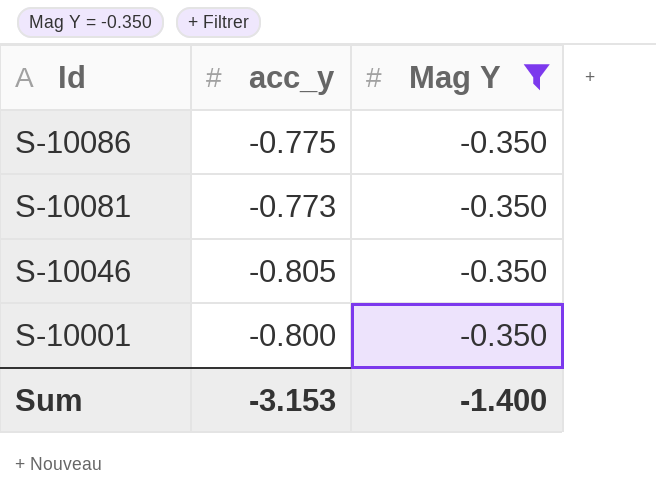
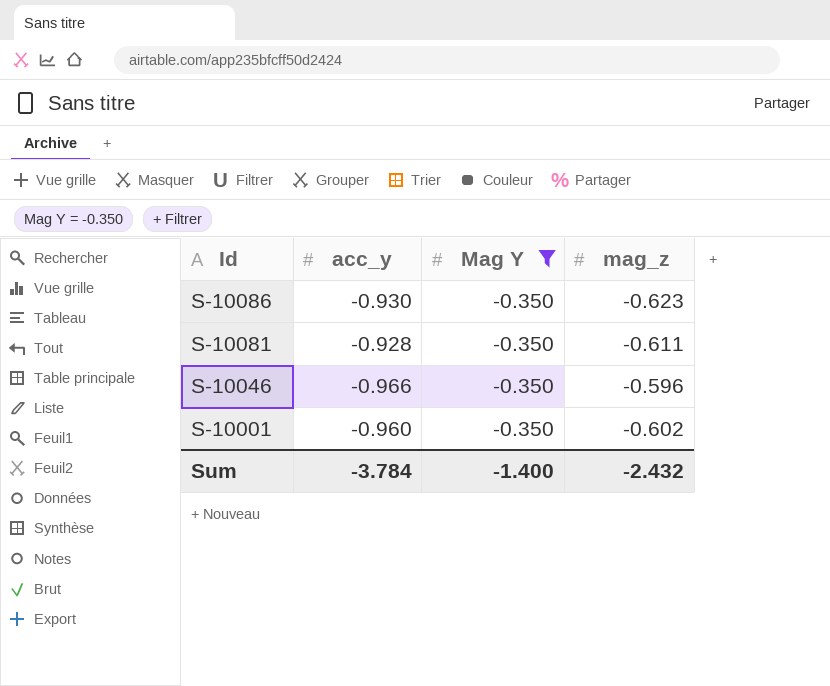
column mag_z | position: none -> 4
S-10086 | acc_y: -0.775 -> -0.930
S-10081 | acc_y: -0.773 -> -0.928
S-10046 | acc_y: -0.805 -> -0.966
S-10001 | acc_y: -0.800 -> -0.960
Sum | acc_y: -3.153 -> -3.784

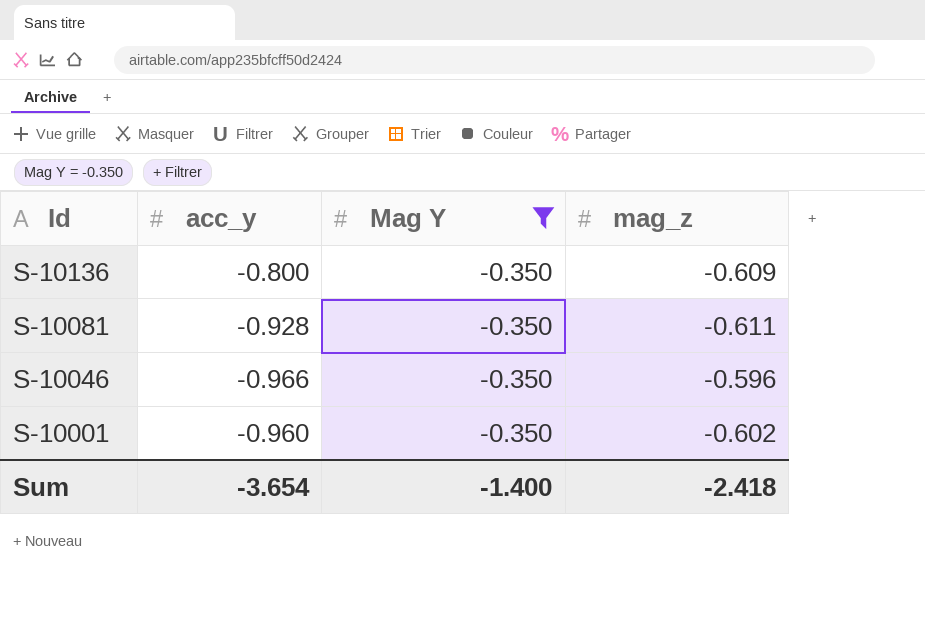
row S-10086: -0.930 | -0.350 | -0.623 -> none
row S-10136: none -> -0.800 | -0.350 | -0.609
Sum | acc_y: -3.784 -> -3.654
Sum | mag_z: -2.432 -> -2.418

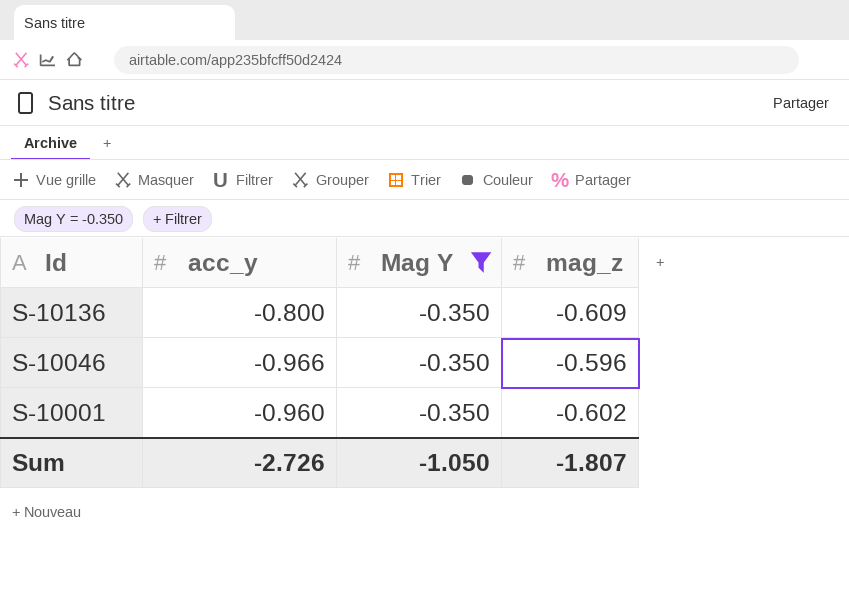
row S-10081: -0.928 | -0.350 | -0.611 -> none
Sum | acc_y: -3.654 -> -2.726
Sum | Mag Y: -1.400 -> -1.050
Sum | mag_z: -2.418 -> -1.807

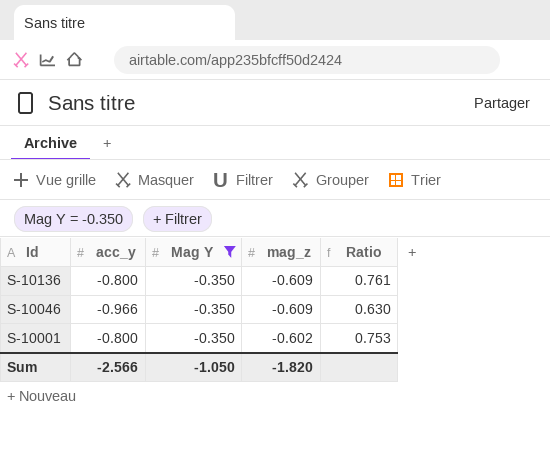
column Ratio | formula: none -> [mag_z] / [acc_y]
S-10046 | mag_z: -0.596 -> -0.609
S-10001 | acc_y: -0.960 -> -0.800
Sum | acc_y: -2.726 -> -2.566
Sum | mag_z: -1.807 -> -1.820

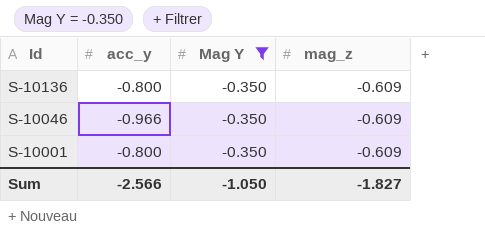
column Ratio | formula: [mag_z] / [acc_y] -> none
S-10001 | mag_z: -0.602 -> -0.609
Sum | mag_z: -1.820 -> -1.827

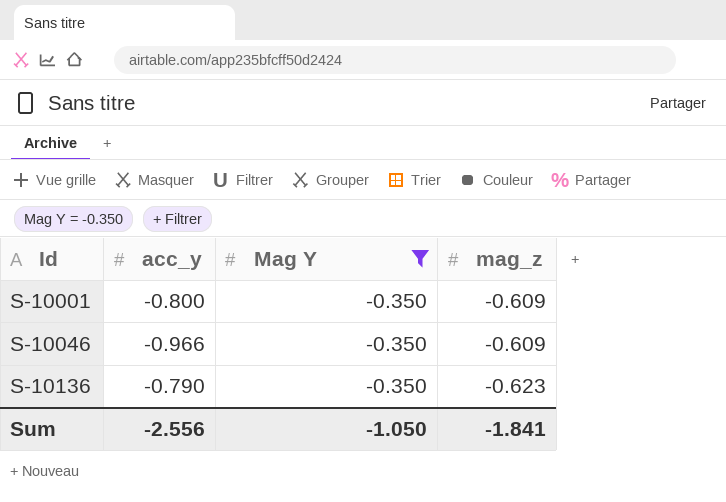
row order: Id descending -> Id ascending
S-10136 | acc_y: -0.800 -> -0.790
S-10136 | mag_z: -0.609 -> -0.623
Sum | acc_y: -2.566 -> -2.556
Sum | mag_z: -1.827 -> -1.841

